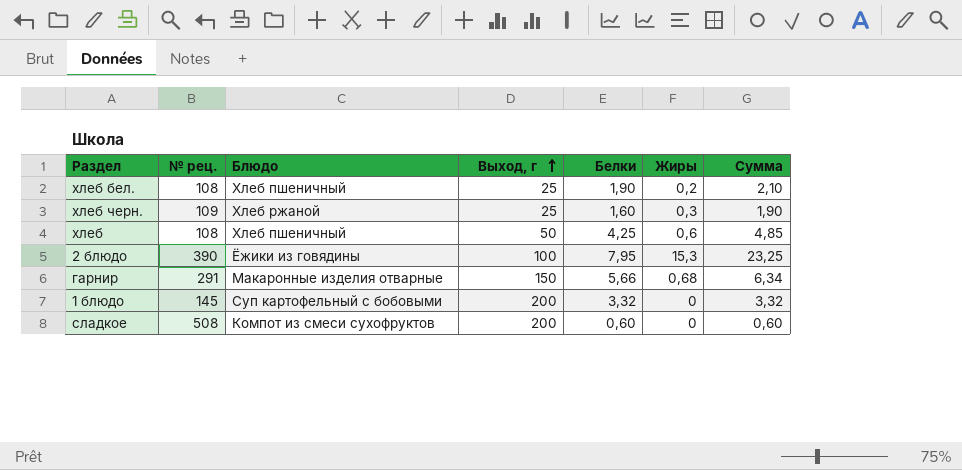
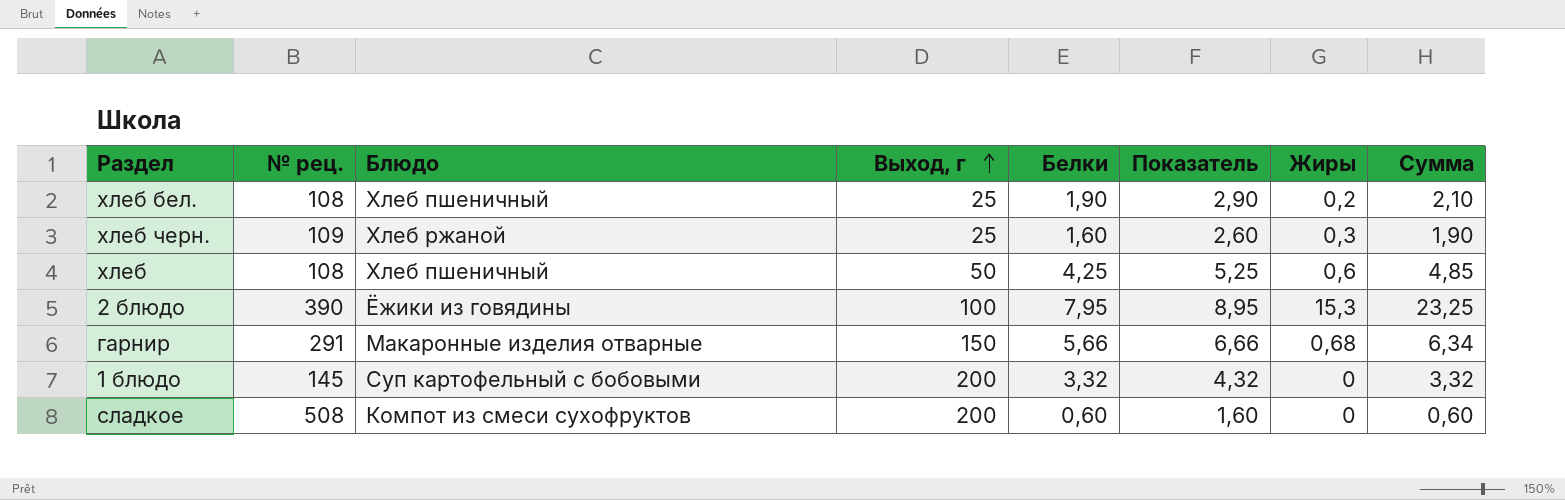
column Показатель | formula: none -> [Белки] + 1

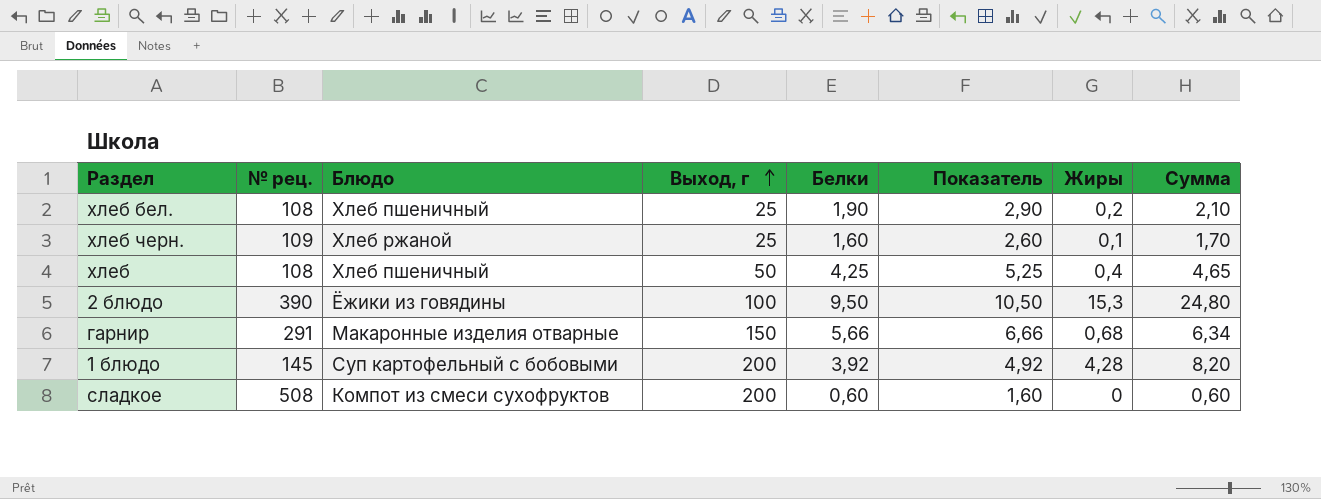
хлеб черн. | Жиры: 0,3 -> 0,1
хлеб черн. | Сумма: 1,90 -> 1,70
хлеб | Жиры: 0,6 -> 0,4
хлеб | Сумма: 4,85 -> 4,65
2 блюдо | Белки: 7,95 -> 9,50
2 блюдо | Показатель: 8,95 -> 10,50
2 блюдо | Сумма: 23,25 -> 24,80
1 блюдо | Белки: 3,32 -> 3,92
1 блюдо | Показатель: 4,32 -> 4,92
1 блюдо | Жиры: 0 -> 4,28
1 блюдо | Сумма: 3,32 -> 8,20

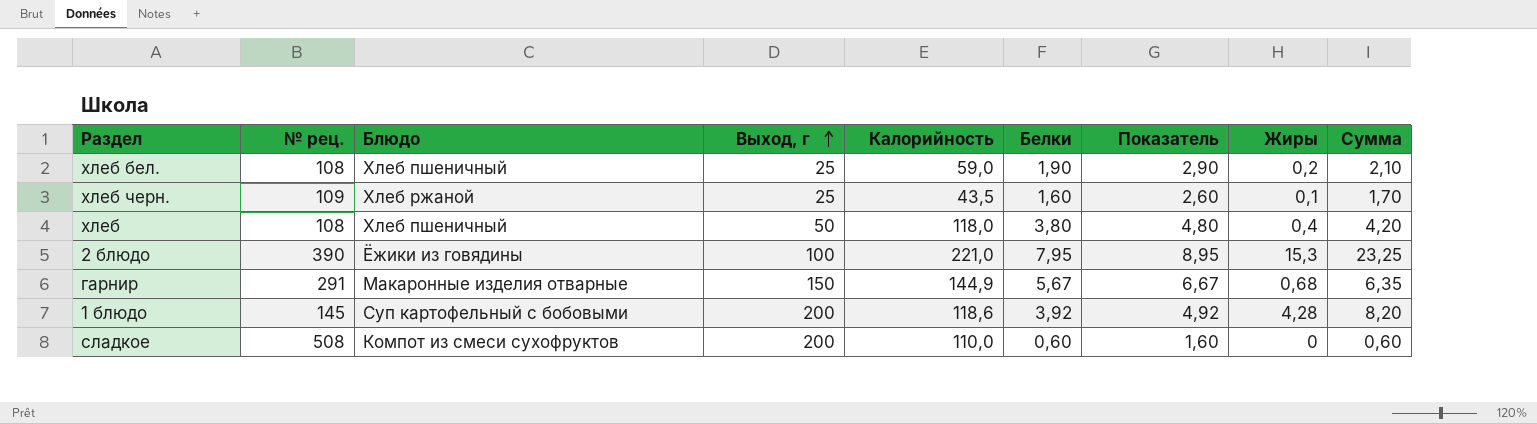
column Калорийность | position: none -> 5
хлеб | Белки: 4,25 -> 3,80
хлеб | Показатель: 5,25 -> 4,80
хлеб | Сумма: 4,65 -> 4,20
2 блюдо | Белки: 9,50 -> 7,95
2 блюдо | Показатель: 10,50 -> 8,95
2 блюдо | Сумма: 24,80 -> 23,25
гарнир | Белки: 5,66 -> 5,67
гарнир | Показатель: 6,66 -> 6,67
гарнир | Сумма: 6,34 -> 6,35

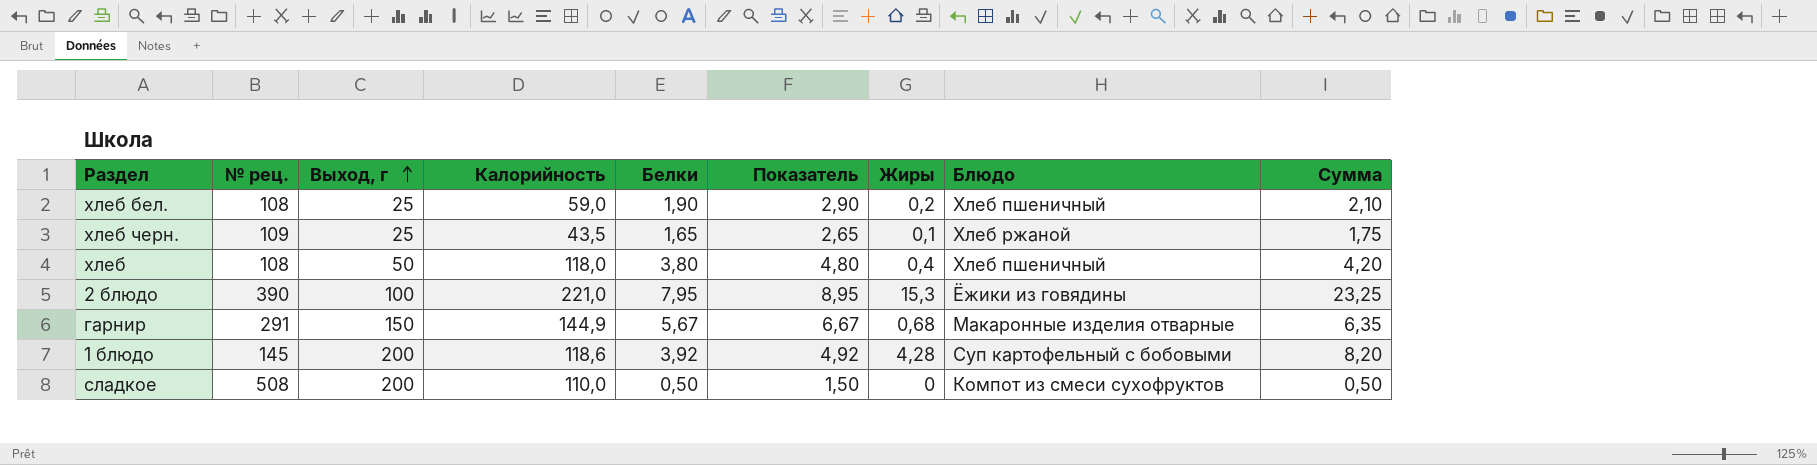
column Блюдо | position: 3 -> 8
хлеб черн. | Белки: 1,60 -> 1,65
хлеб черн. | Показатель: 2,60 -> 2,65
хлеб черн. | Сумма: 1,70 -> 1,75
сладкое | Белки: 0,60 -> 0,50
сладкое | Показатель: 1,60 -> 1,50
сладкое | Сумма: 0,60 -> 0,50

